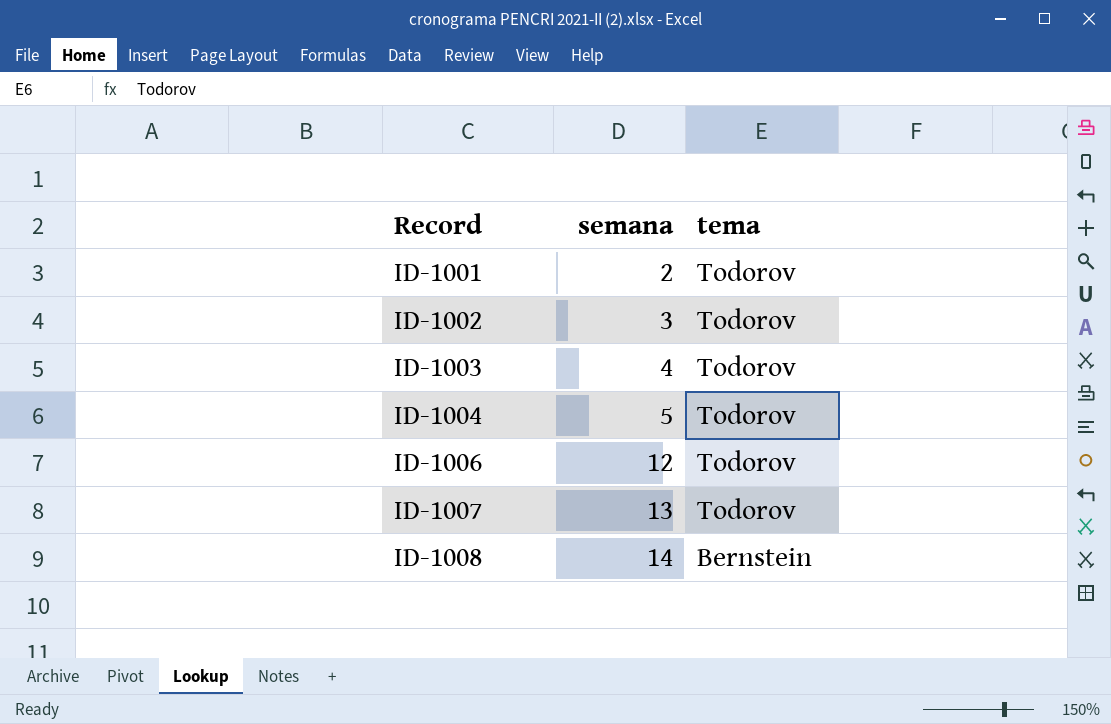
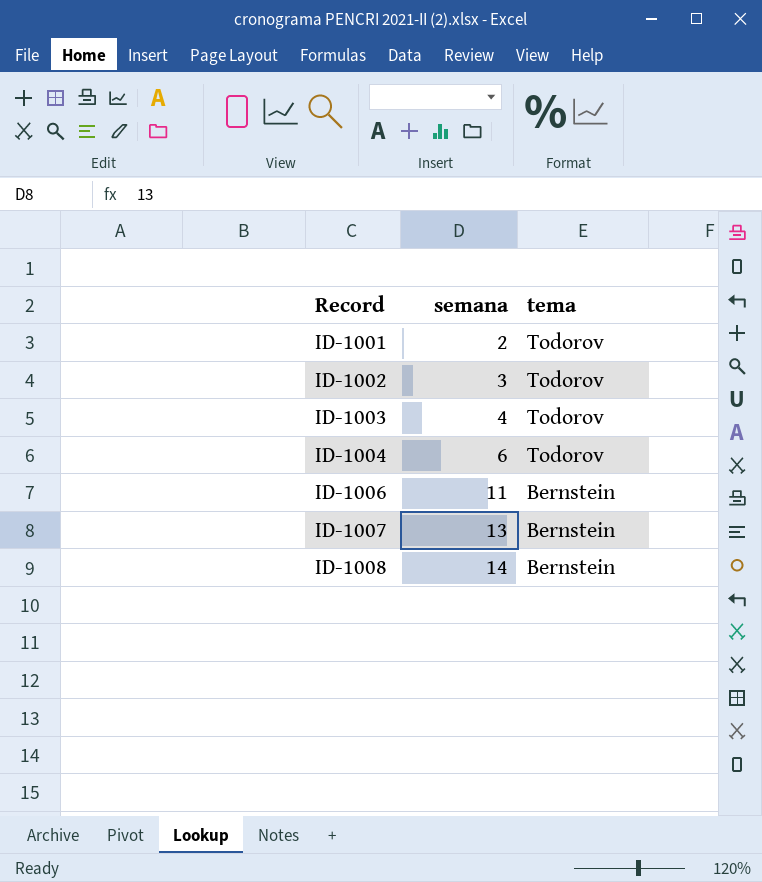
ID-1004 | semana: 5 -> 6
ID-1006 | semana: 12 -> 11
ID-1006 | tema: Todorov -> Bernstein
ID-1007 | tema: Todorov -> Bernstein

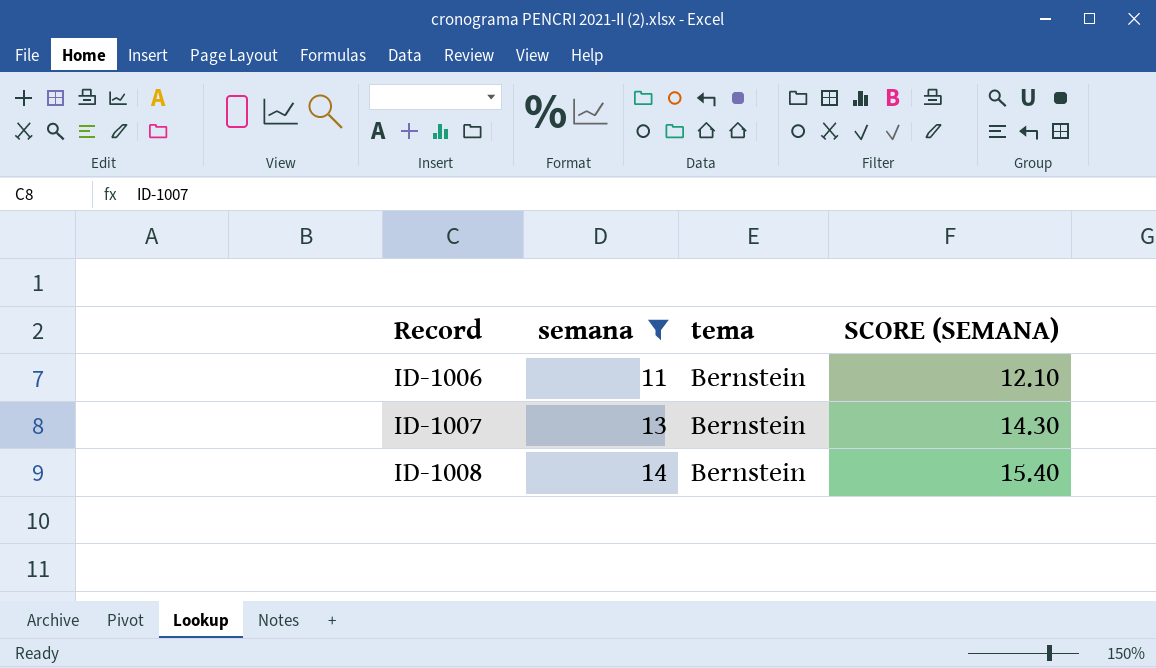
filter: none -> semana >= 11
column SCORE (SEMANA) | formula: none -> [semana] * 1.1

